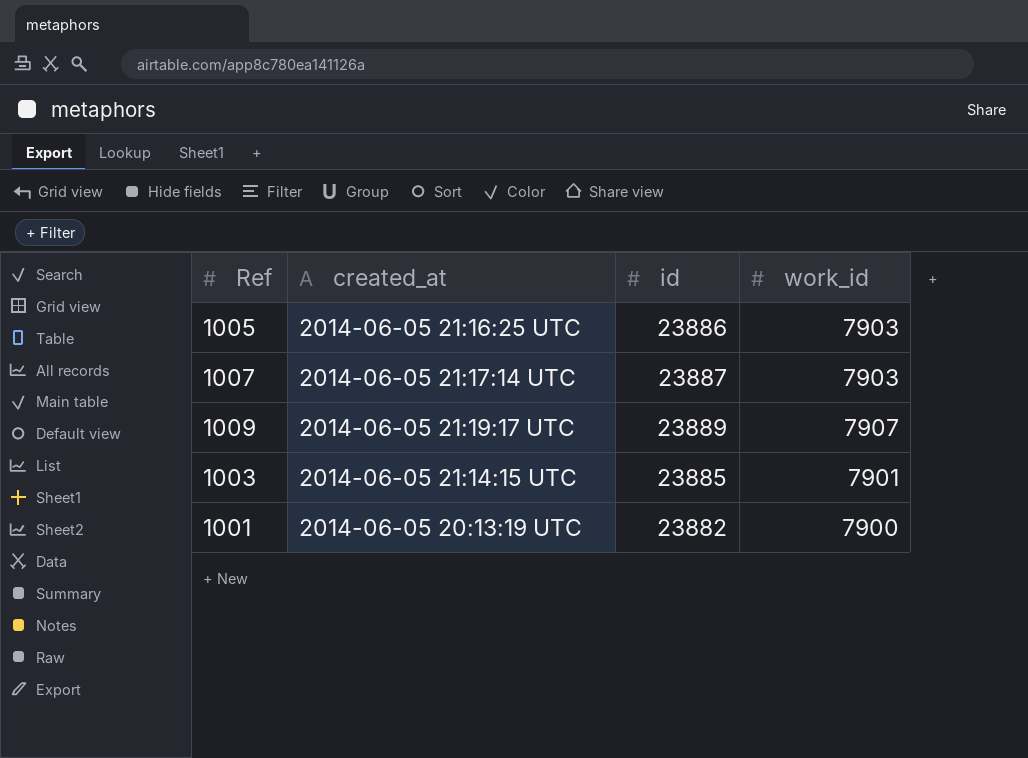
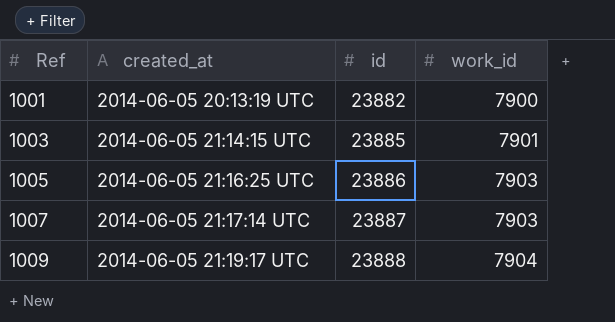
row order: none -> Ref ascending
1009 | id: 23889 -> 23888
1009 | work_id: 7907 -> 7904

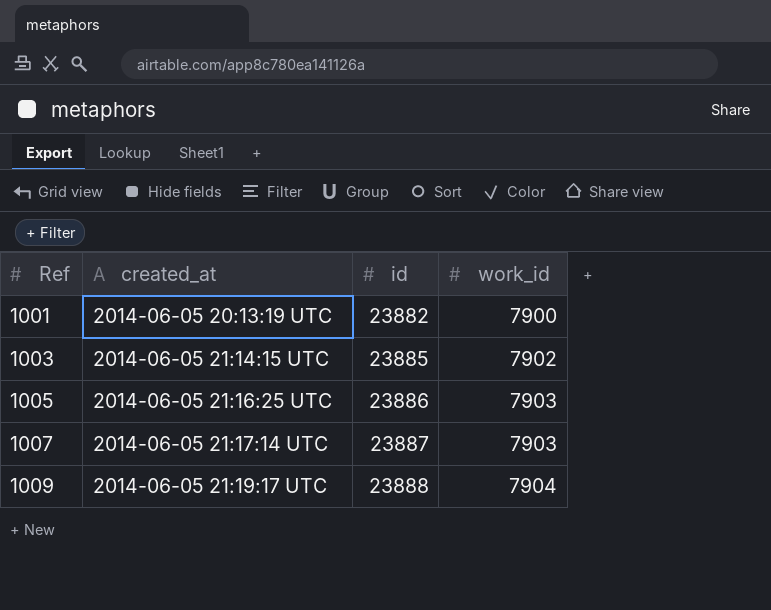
1003 | work_id: 7901 -> 7902

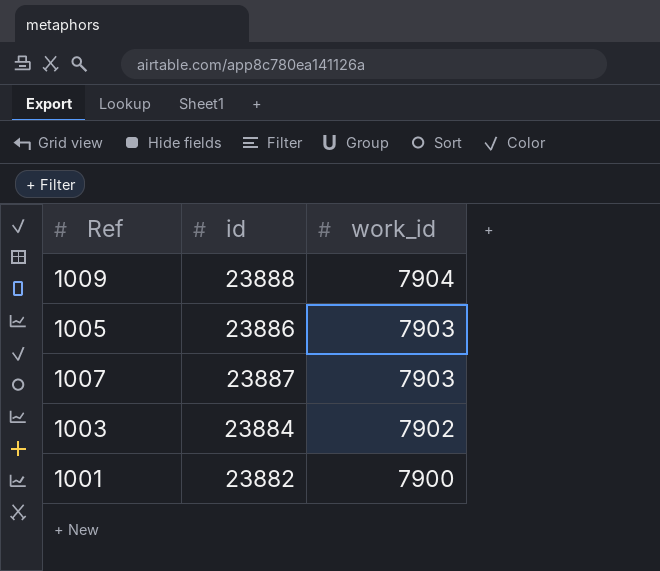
row order: Ref ascending -> work_id descending
column created_at | position: 2 -> none
1003 | id: 23885 -> 23884

